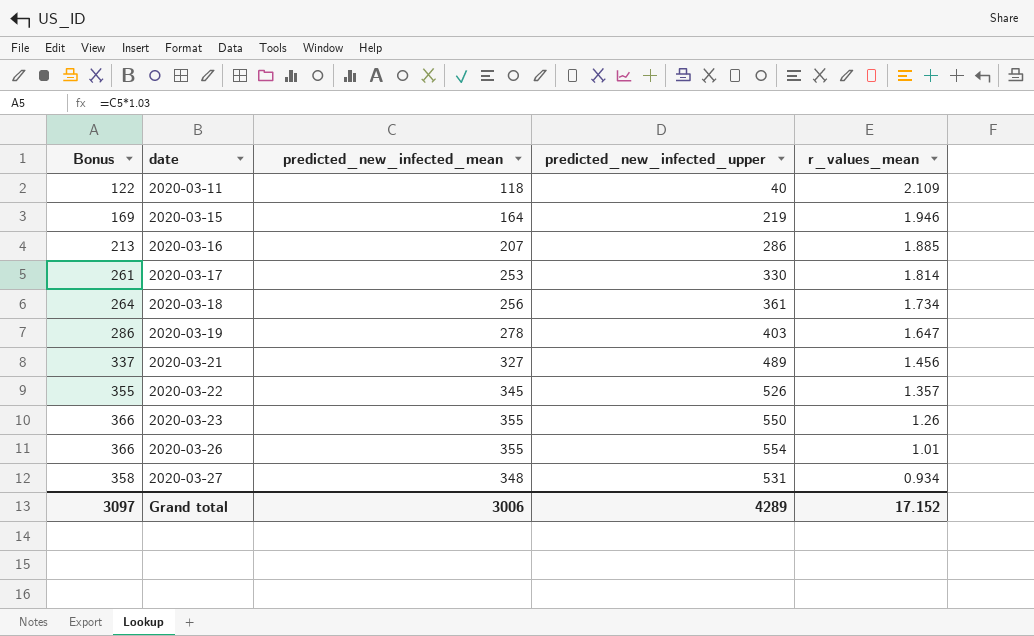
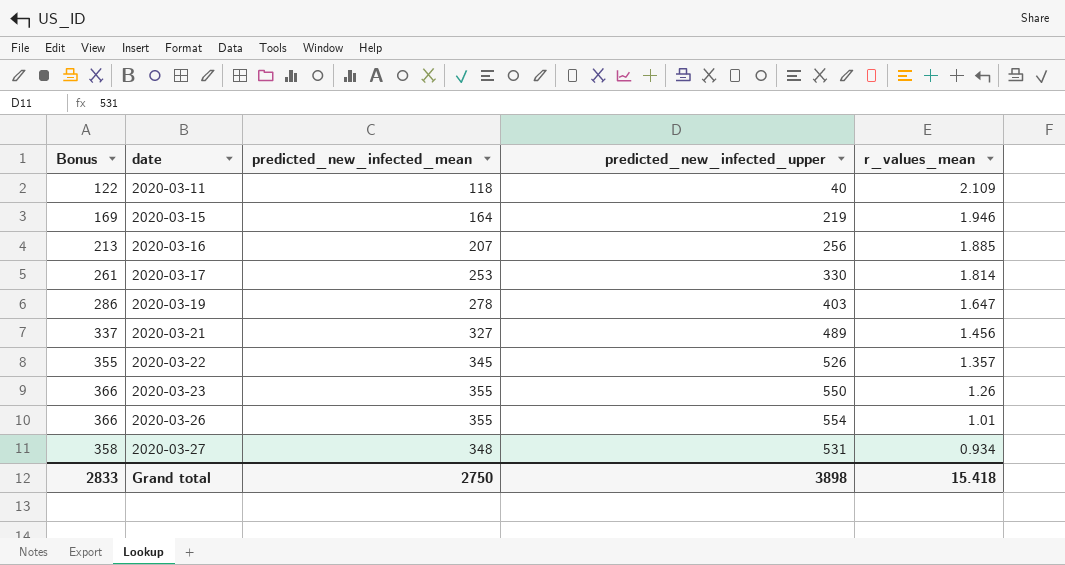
row 2020-03-18: 264 | 256 | 361 | 1.734 -> none
2020-03-16 | predicted_new_infected_upper: 286 -> 256
Grand total | Bonus: 3097 -> 2833
Grand total | predicted_new_infected_mean: 3006 -> 2750
Grand total | predicted_new_infected_upper: 4289 -> 3898
Grand total | r_values_mean: 17.152 -> 15.418

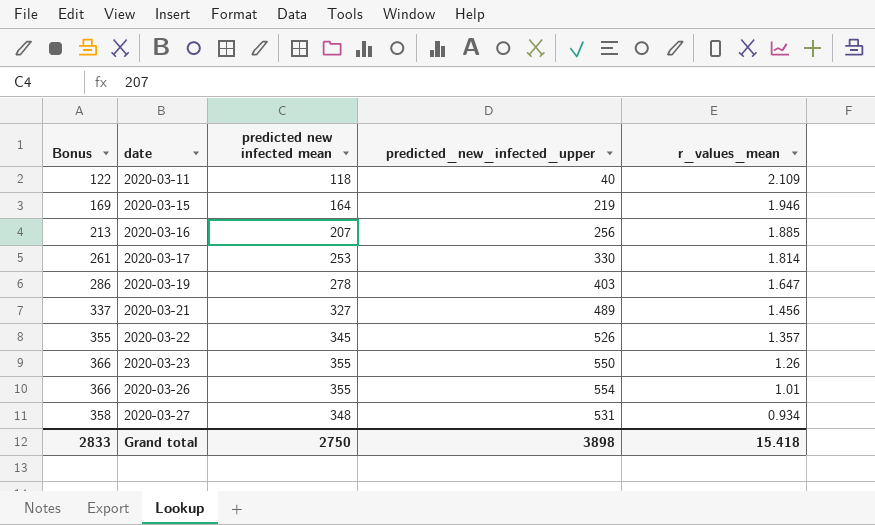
column name: predicted_new_infected_mean -> predicted new infected mean

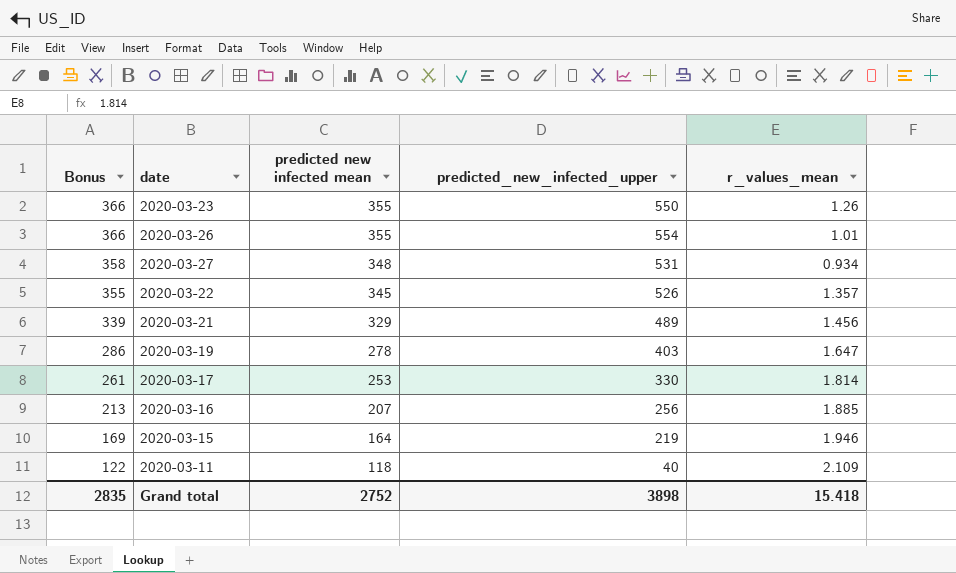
row order: date ascending -> Bonus descending
2020-03-21 | Bonus: 337 -> 339
2020-03-21 | predicted new infected mean: 327 -> 329
Grand total | Bonus: 2833 -> 2835
Grand total | predicted new infected mean: 2750 -> 2752

